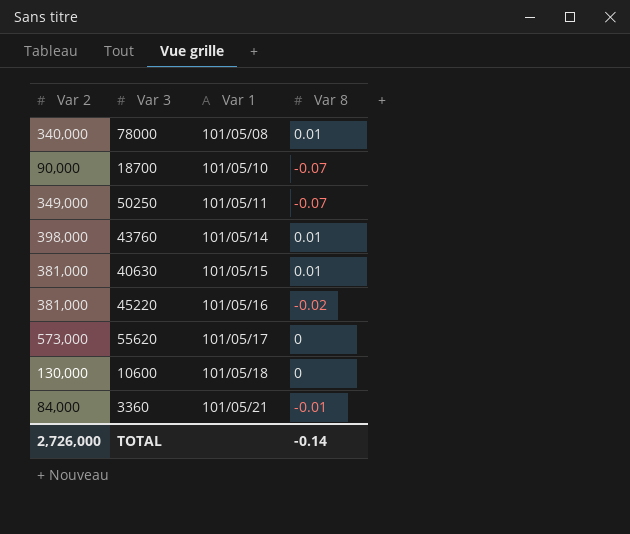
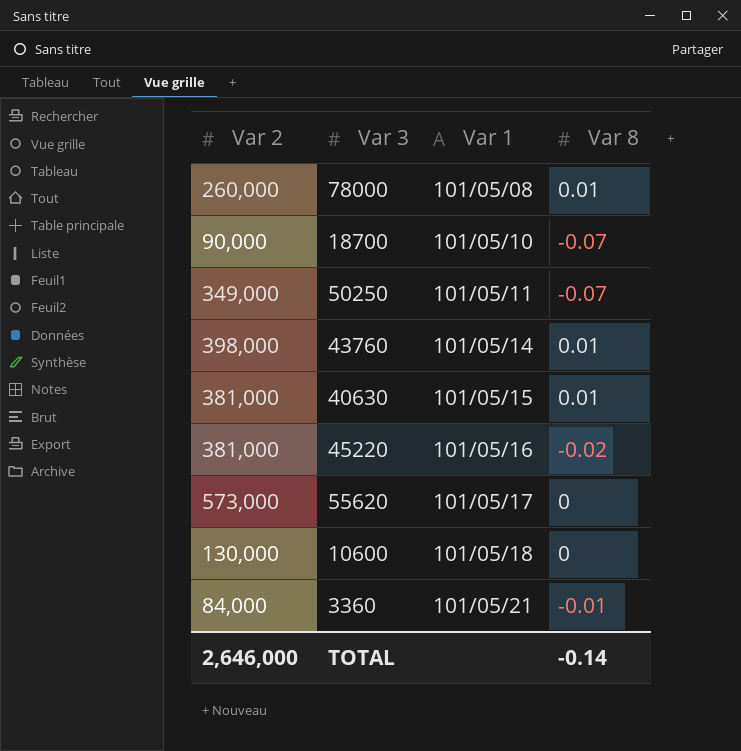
78000 | Var 2: 340,000 -> 260,000
TOTAL | Var 2: 2,726,000 -> 2,646,000

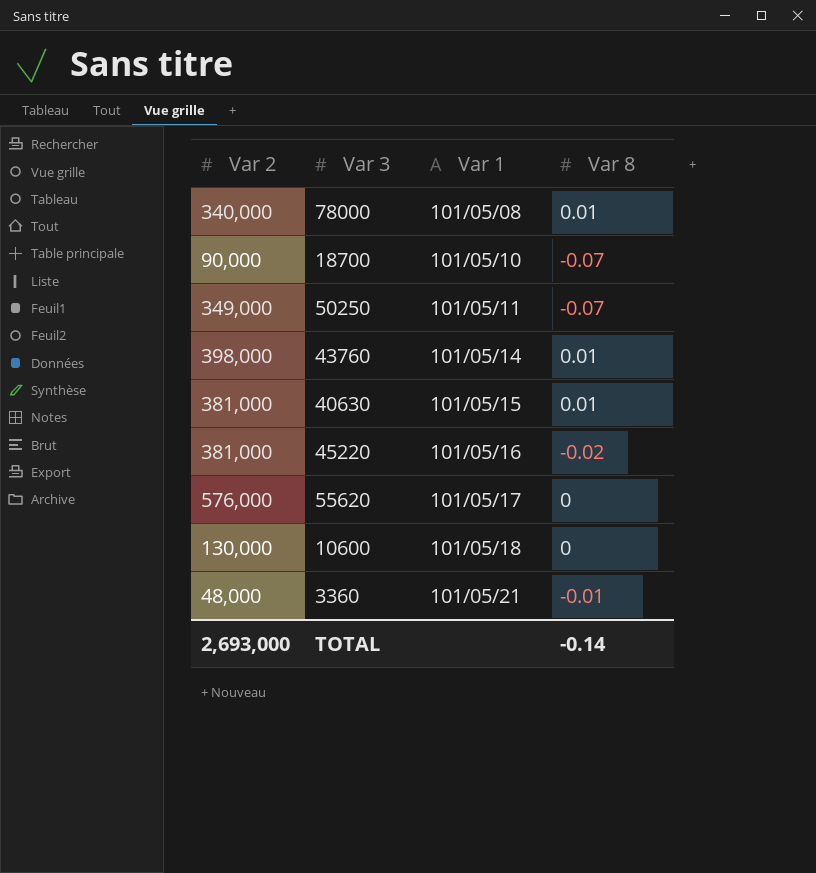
78000 | Var 2: 260,000 -> 340,000
55620 | Var 2: 573,000 -> 576,000
3360 | Var 2: 84,000 -> 48,000
TOTAL | Var 2: 2,646,000 -> 2,693,000

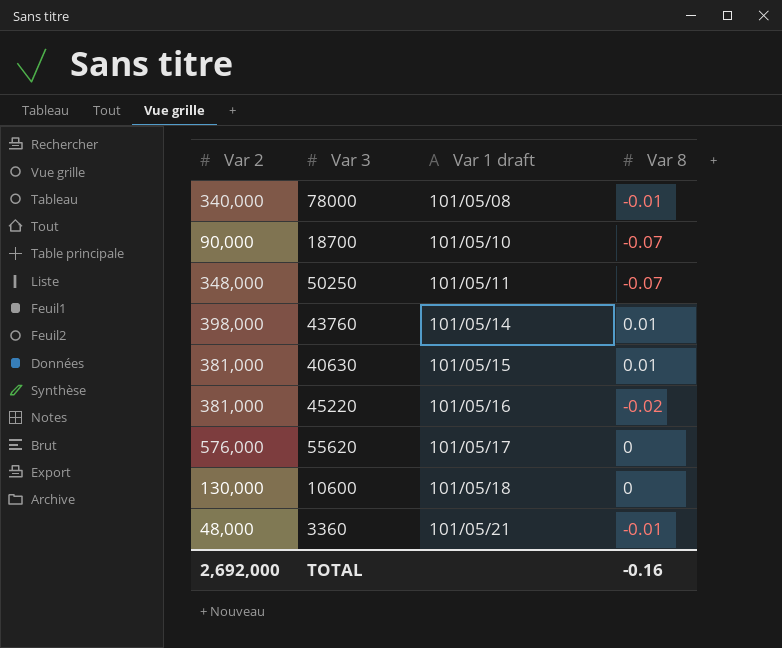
column name: Var 1 -> Var 1 draft
78000 | Var 8: 0.01 -> -0.01
50250 | Var 2: 349,000 -> 348,000
TOTAL | Var 2: 2,693,000 -> 2,692,000
TOTAL | Var 8: -0.14 -> -0.16

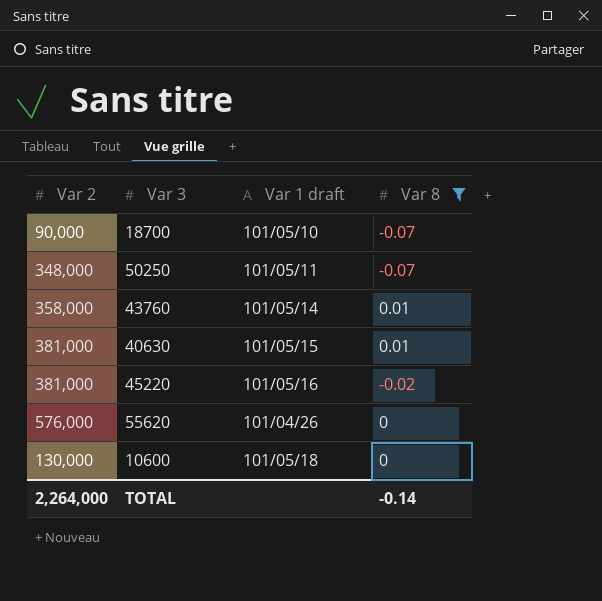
filter: none -> Var 8 != -0.01
43760 | Var 2: 398,000 -> 358,000
55620 | Var 1 draft: 101/05/17 -> 101/04/26
TOTAL | Var 2: 2,692,000 -> 2,264,000
TOTAL | Var 8: -0.16 -> -0.14

